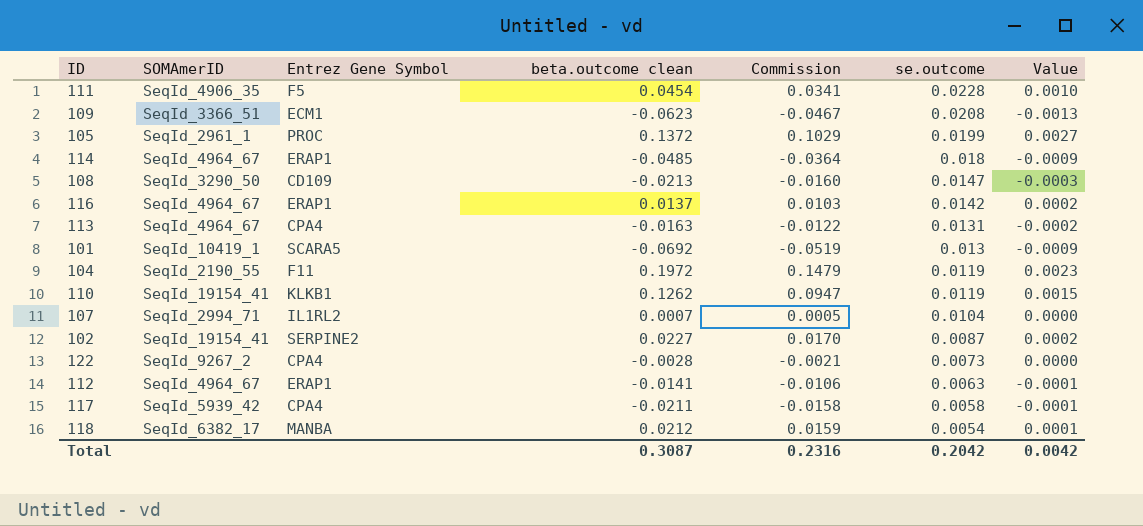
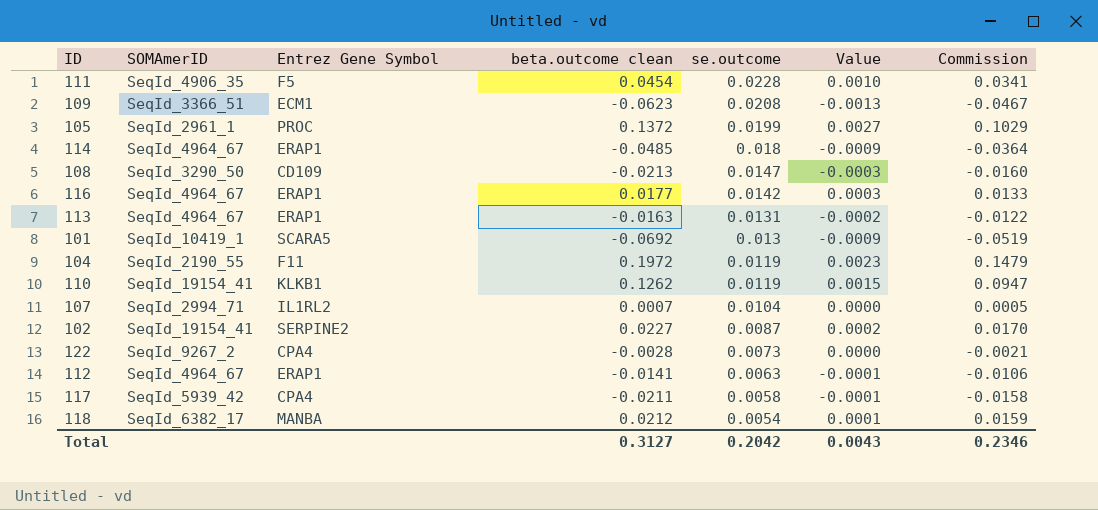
column Commission | position: 5 -> 7
116 | beta.outcome clean: 0.0137 -> 0.0177
116 | Value: 0.0002 -> 0.0003
116 | Commission: 0.0103 -> 0.0133
113 | Entrez Gene Symbol: CPA4 -> ERAP1
Total | beta.outcome clean: 0.3087 -> 0.3127
Total | Value: 0.0042 -> 0.0043
Total | Commission: 0.2316 -> 0.2346

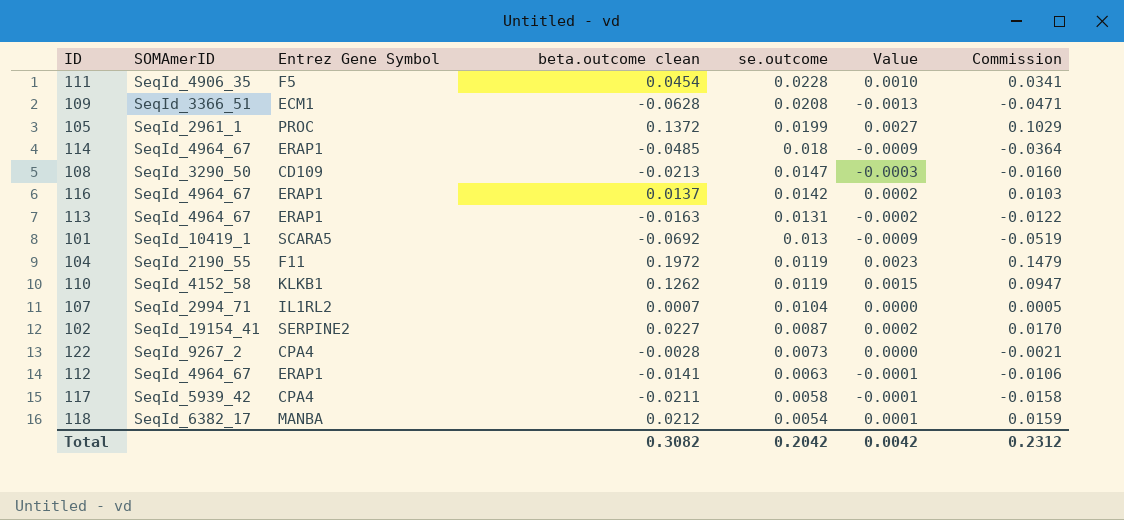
109 | beta.outcome clean: -0.0623 -> -0.0628
109 | Commission: -0.0467 -> -0.0471
116 | beta.outcome clean: 0.0177 -> 0.0137
116 | Value: 0.0003 -> 0.0002
116 | Commission: 0.0133 -> 0.0103
110 | SOMAmerID: SeqId_19154_41 -> SeqId_4152_58
Total | beta.outcome clean: 0.3127 -> 0.3082
Total | Value: 0.0043 -> 0.0042
Total | Commission: 0.2346 -> 0.2312

